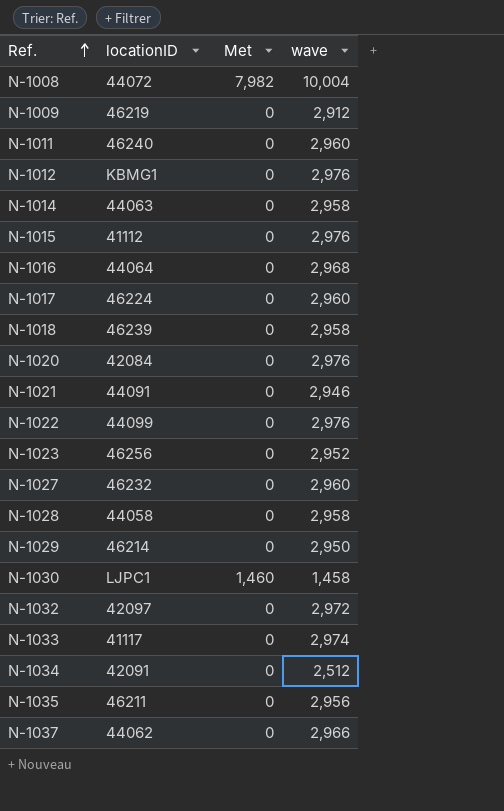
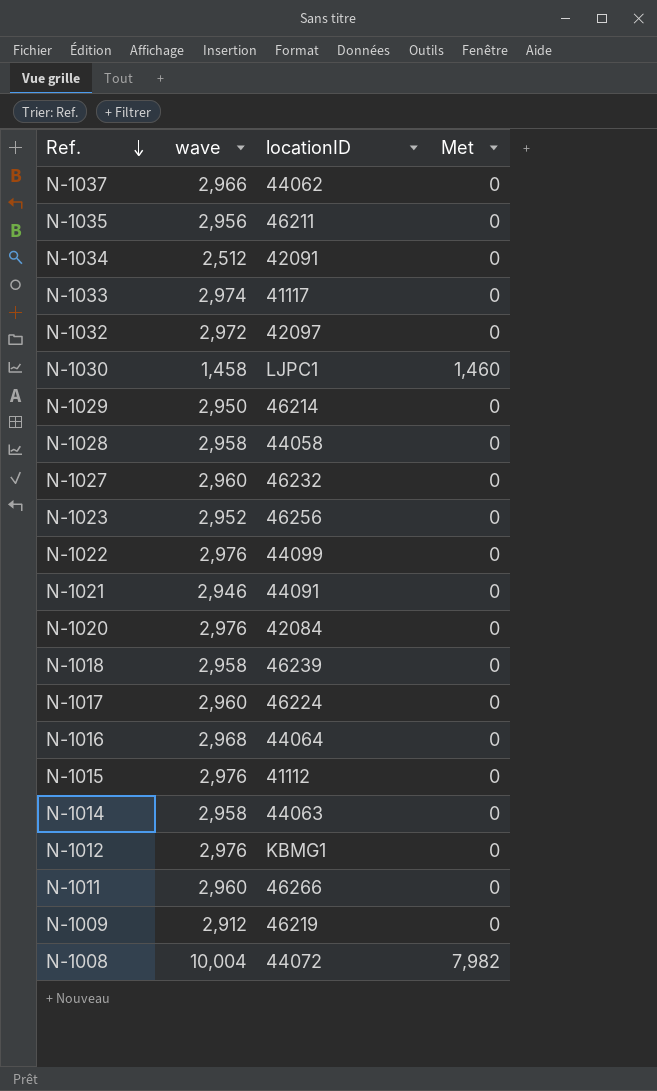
row order: Ref. ascending -> Ref. descending
column wave | position: 4 -> 2
N-1011 | locationID: 46240 -> 46266

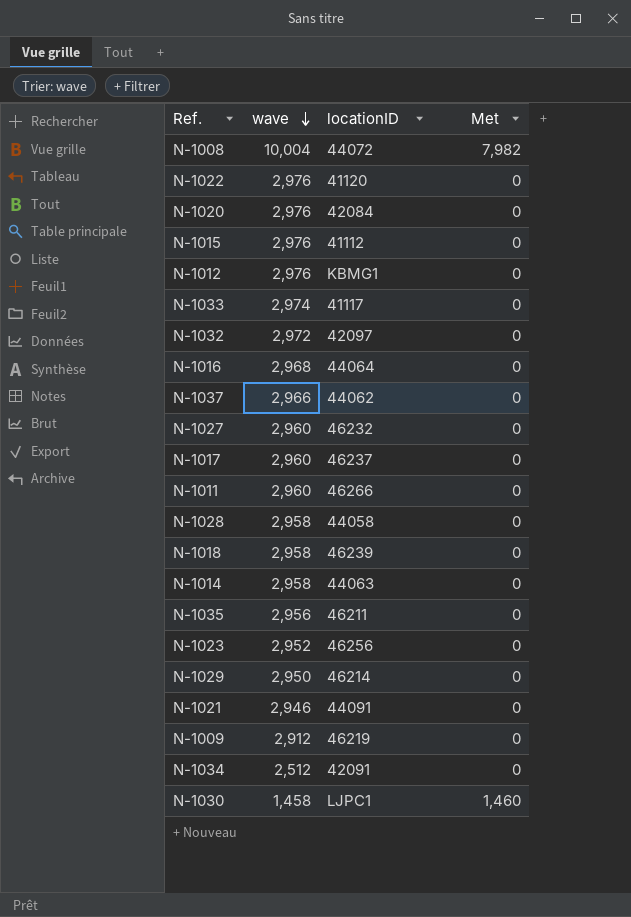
row order: Ref. descending -> wave descending
N-1022 | locationID: 44099 -> 41120
N-1017 | locationID: 46224 -> 46237

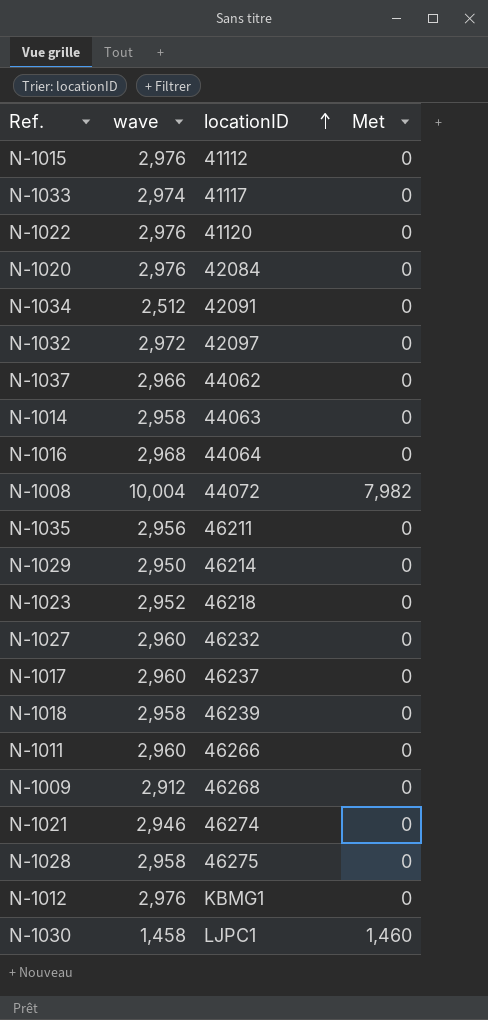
row order: wave descending -> locationID ascending
N-1023 | locationID: 46256 -> 46218
N-1009 | locationID: 46219 -> 46268
N-1021 | locationID: 44091 -> 46274
N-1028 | locationID: 44058 -> 46275

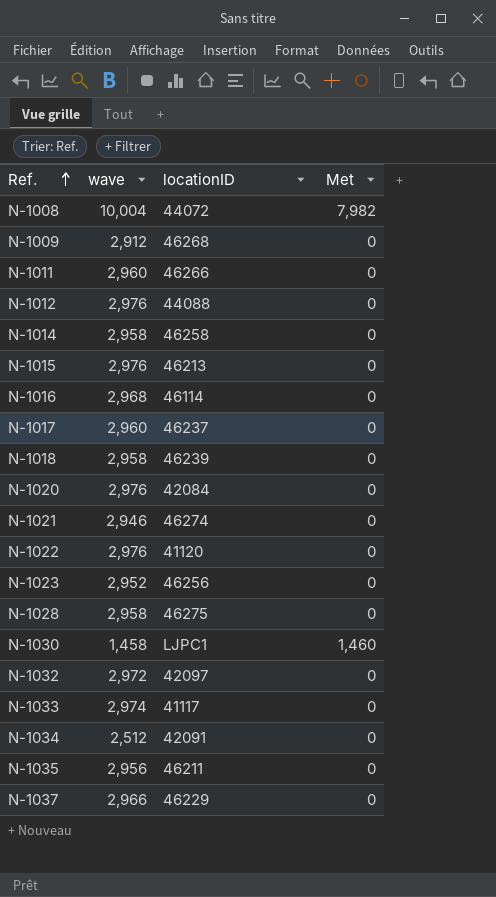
row order: locationID ascending -> Ref. ascending
row N-1029: 2,950 | 46214 | 0 -> none
row N-1027: 2,960 | 46232 | 0 -> none
N-1012 | locationID: KBMG1 -> 44088
N-1014 | locationID: 44063 -> 46258
N-1015 | locationID: 41112 -> 46213
N-1016 | locationID: 44064 -> 46114
N-1023 | locationID: 46218 -> 46256
N-1037 | locationID: 44062 -> 46229

